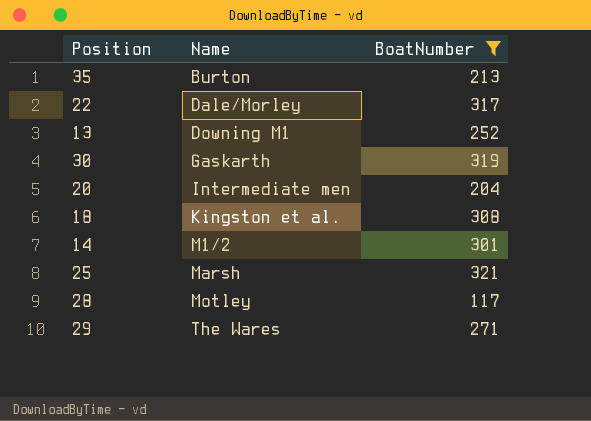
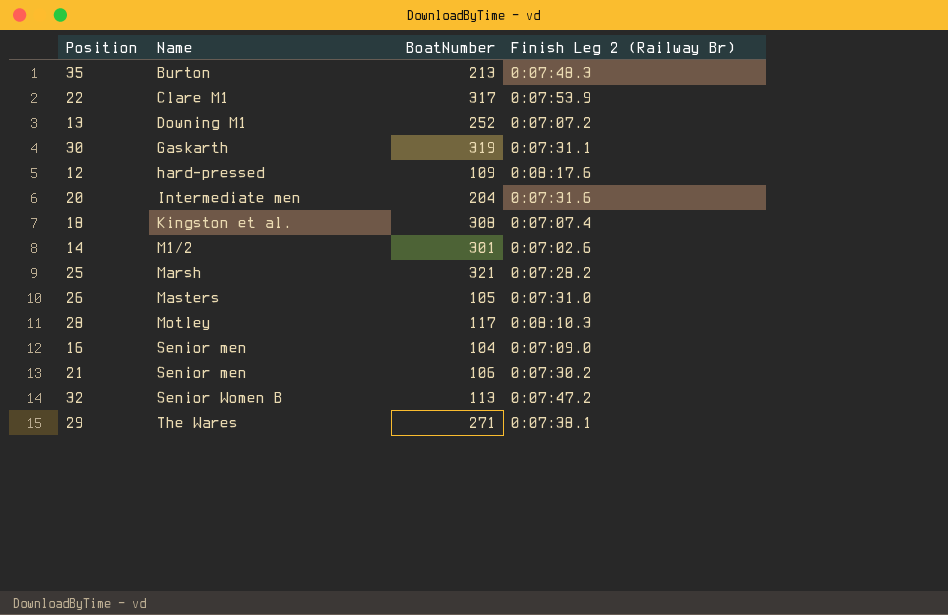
filter: BoatNumber >= 117 -> none
column Finish Leg 2 (Railway Br) | position: none -> 4
22 | Name: Dale/Morley -> Clare M1

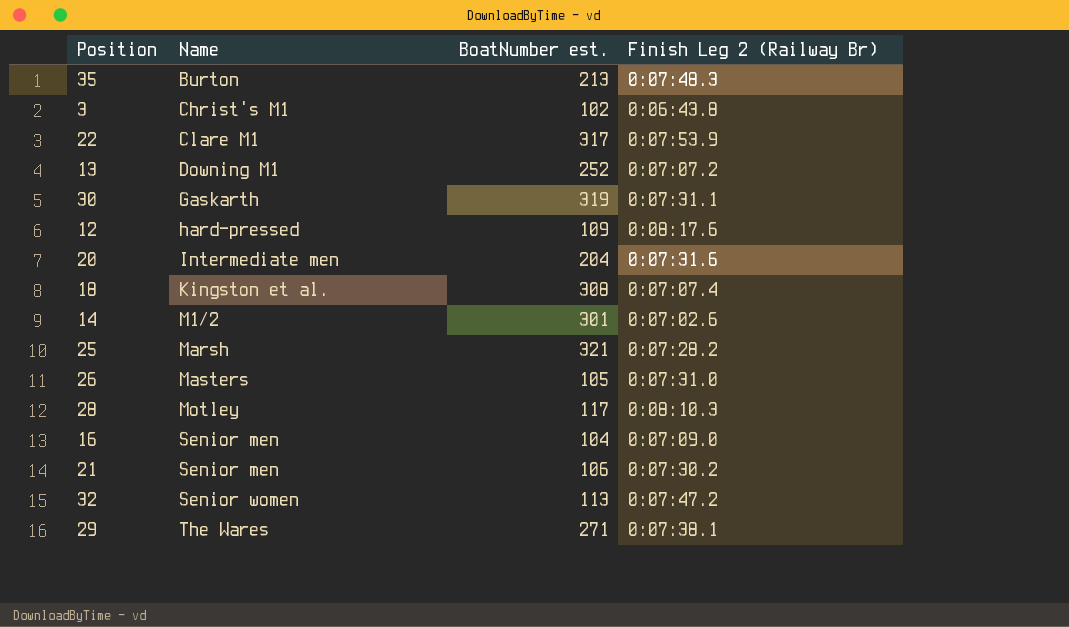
column name: BoatNumber -> BoatNumber est.
row 3: none -> Christ's M1 | 102 | 0:06:43.8
32 | Name: Senior Women B -> Senior women

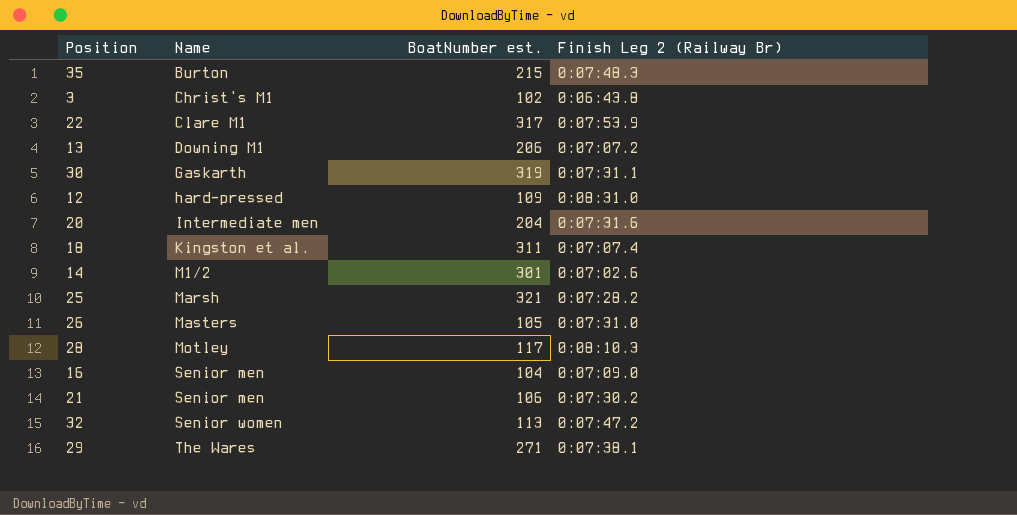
35 | BoatNumber est.: 213 -> 215
13 | BoatNumber est.: 252 -> 206
12 | Finish Leg 2 (Railway Br): 0:08:17.6 -> 0:08:31.0
18 | BoatNumber est.: 308 -> 311

